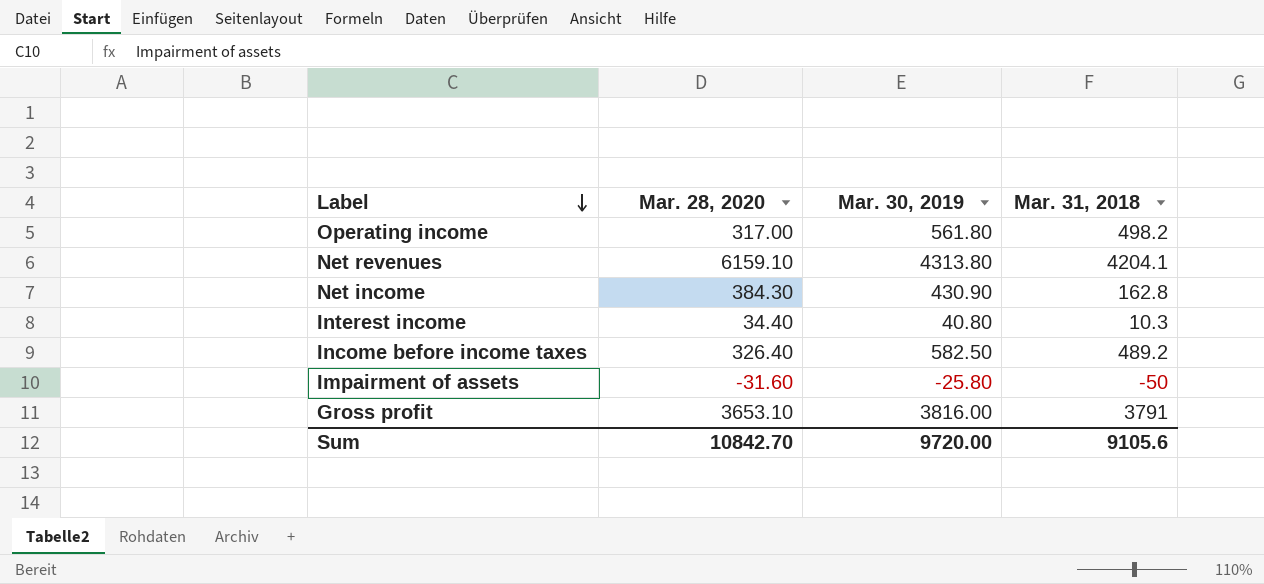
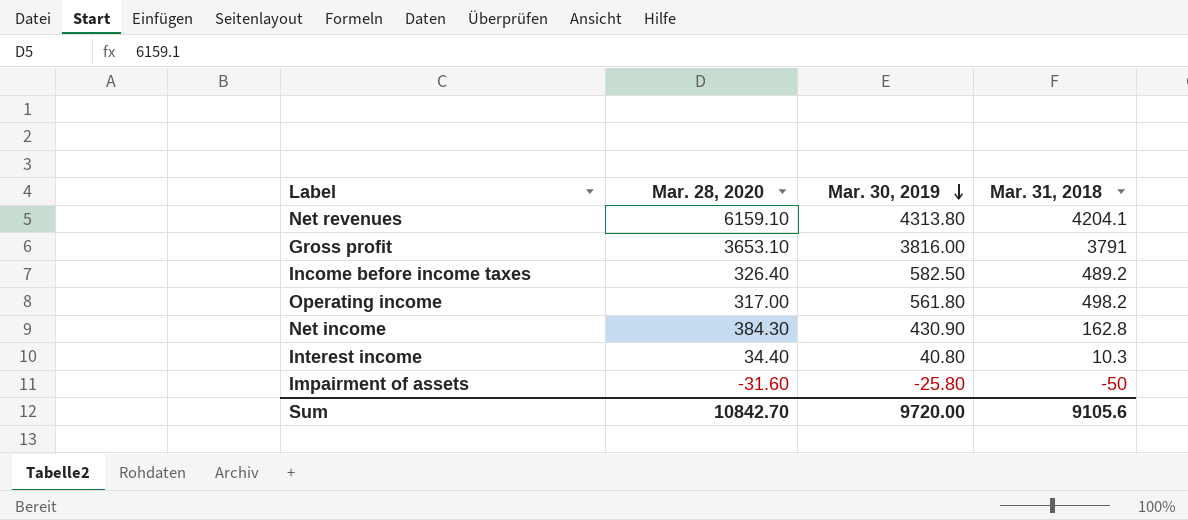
row order: Label descending -> Mar. 30, 2019 descending

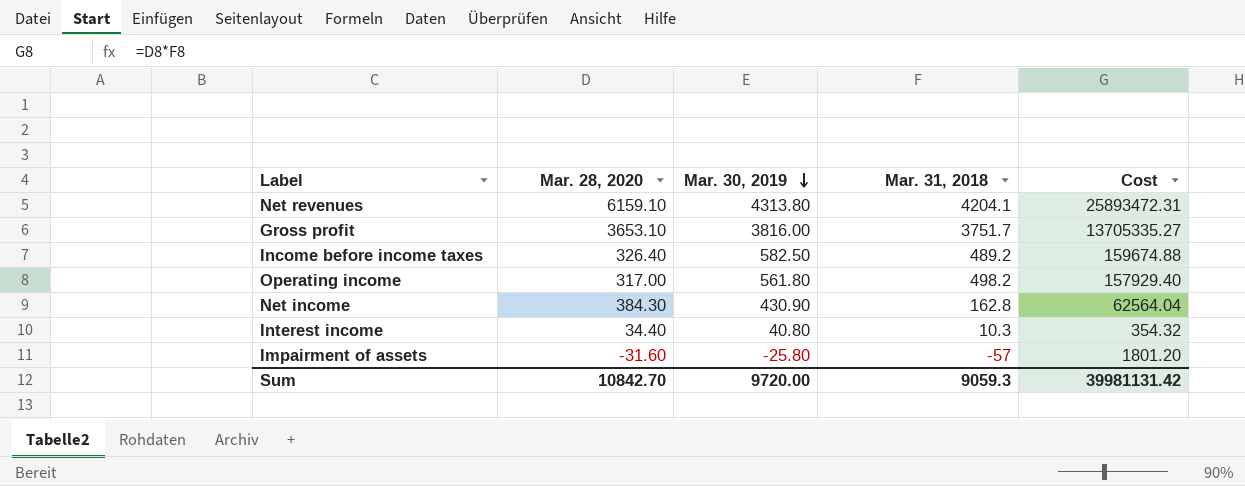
column Cost | formula: none -> [Mar. 28, 2020] * [Mar. 31, 2018]
Gross profit | Mar. 31, 2018: 3791 -> 3751.7
Impairment of assets | Mar. 31, 2018: -50 -> -57
Sum | Mar. 31, 2018: 9105.6 -> 9059.3

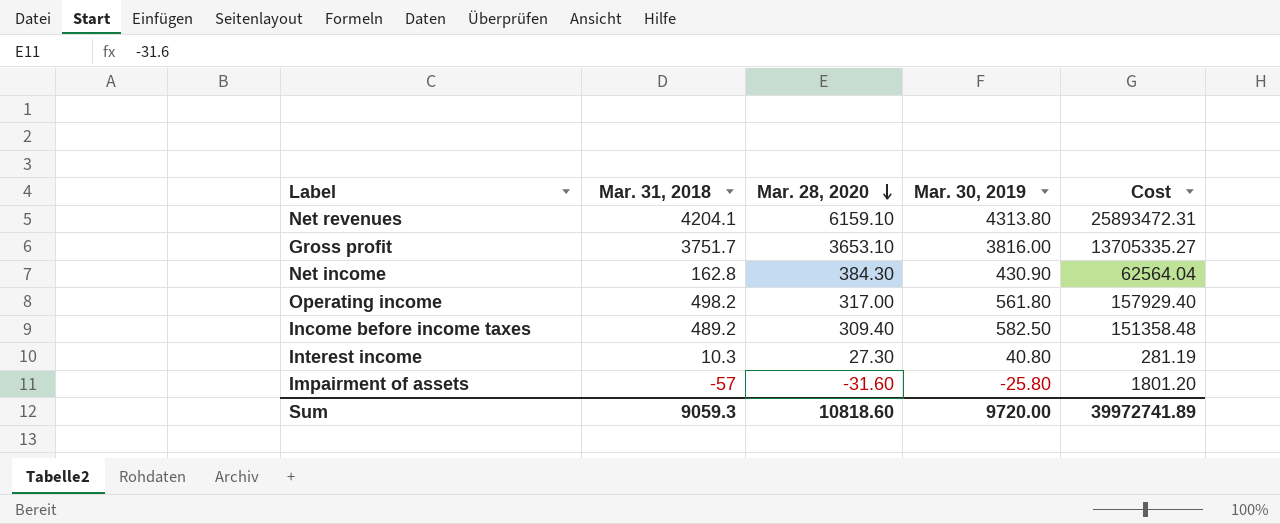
row order: Mar. 30, 2019 descending -> Mar. 28, 2020 descending
column Mar. 31, 2018 | position: 4 -> 2
Income before income taxes | Mar. 28, 2020: 326.40 -> 309.40
Income before income taxes | Cost: 159674.88 -> 151358.48
Interest income | Mar. 28, 2020: 34.40 -> 27.30
Interest income | Cost: 354.32 -> 281.19
Sum | Mar. 28, 2020: 10842.70 -> 10818.60
Sum | Cost: 39981131.42 -> 39972741.89

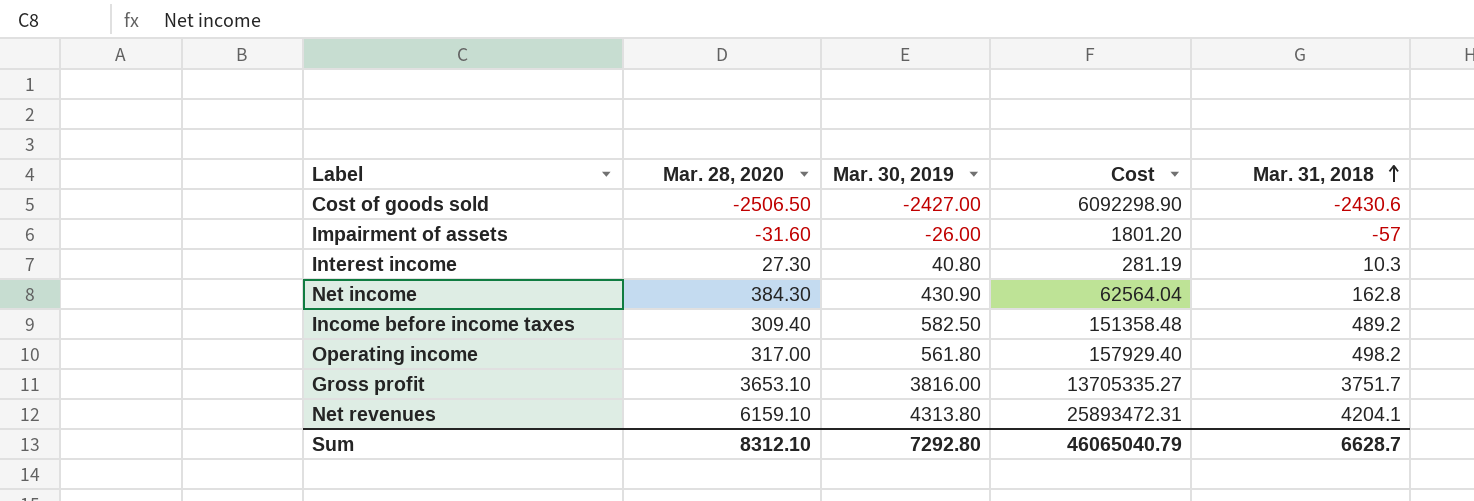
row order: Mar. 28, 2020 descending -> Mar. 31, 2018 ascending
column Mar. 31, 2018 | position: 2 -> 5
row Cost of goods sold: none -> -2506.50 | -2427.00 | 6092298.90 | -2430.6
Impairment of assets | Mar. 30, 2019: -25.80 -> -26.00
Sum | Mar. 28, 2020: 10818.60 -> 8312.10
Sum | Mar. 30, 2019: 9720.00 -> 7292.80
Sum | Cost: 39972741.89 -> 46065040.79
Sum | Mar. 31, 2018: 9059.3 -> 6628.7

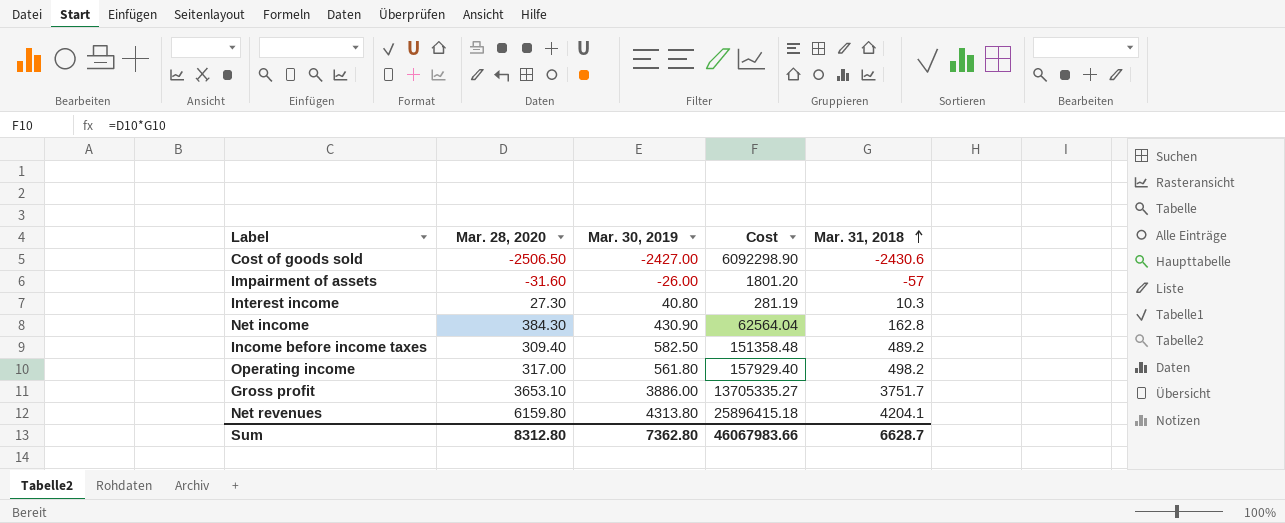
Gross profit | Mar. 30, 2019: 3816.00 -> 3886.00
Net revenues | Mar. 28, 2020: 6159.10 -> 6159.80
Net revenues | Cost: 25893472.31 -> 25896415.18
Sum | Mar. 28, 2020: 8312.10 -> 8312.80
Sum | Mar. 30, 2019: 7292.80 -> 7362.80
Sum | Cost: 46065040.79 -> 46067983.66

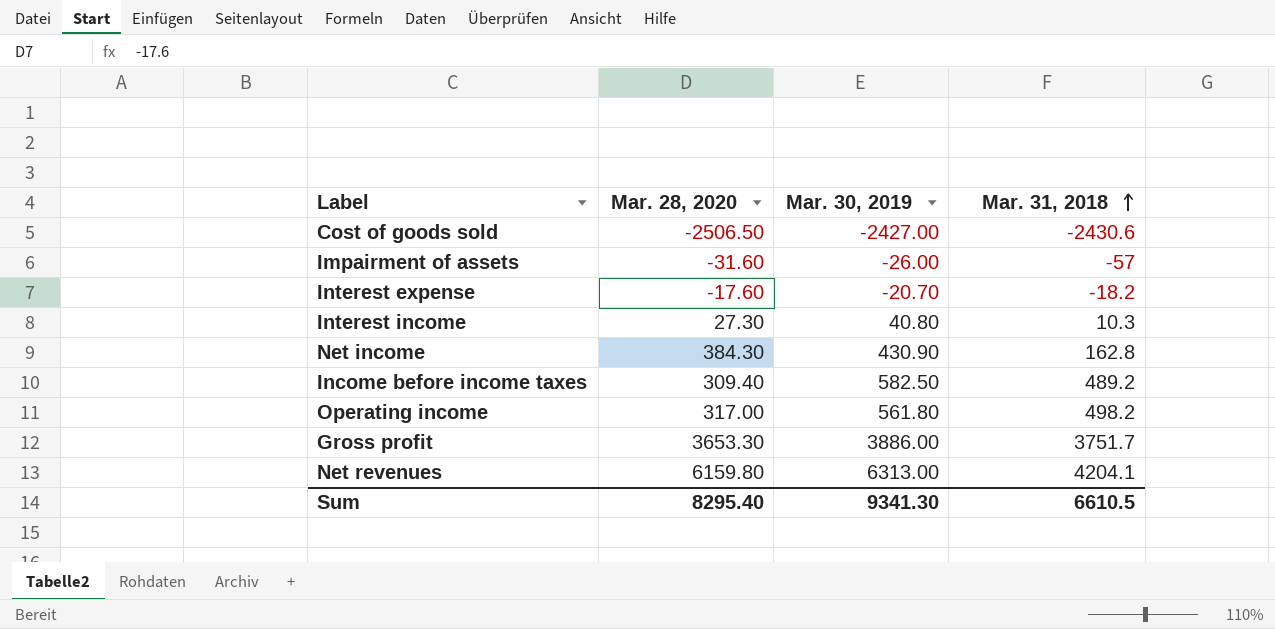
column Cost | formula: [Mar. 28, 2020] * [Mar. 31, 2018] -> none
row Interest expense: none -> -17.60 | -20.70 | -18.2
Gross profit | Mar. 28, 2020: 3653.10 -> 3653.30
Net revenues | Mar. 30, 2019: 4313.80 -> 6313.00
Sum | Mar. 28, 2020: 8312.80 -> 8295.40
Sum | Mar. 30, 2019: 7362.80 -> 9341.30
Sum | Mar. 31, 2018: 6628.7 -> 6610.5

